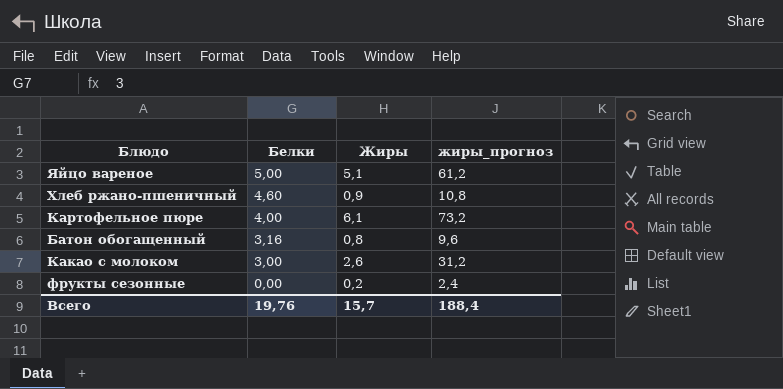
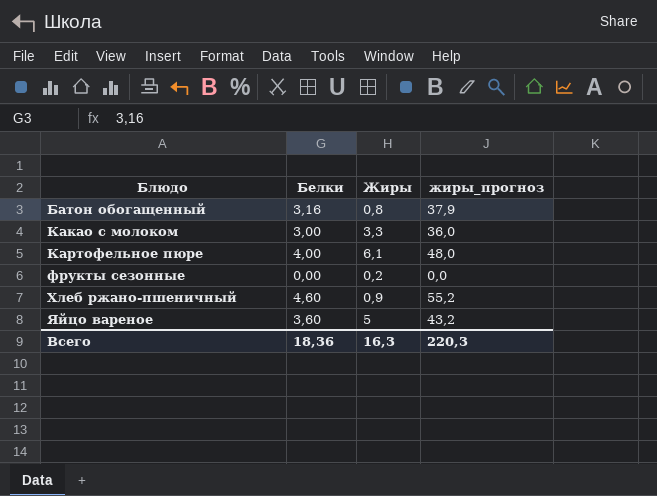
row order: Белки descending -> Блюдо ascending
column жиры_прогноз | formula: [Жиры] * 12 -> [Белки] * 12
Какао с молоком | Жиры: 2,6 -> 3,3
Яйцо вареное | Белки: 5,00 -> 3,60
Яйцо вареное | Жиры: 5,1 -> 5
Всего | Белки: 19,76 -> 18,36
Всего | Жиры: 15,7 -> 16,3
Всего | жиры_прогноз: 188,4 -> 220,3

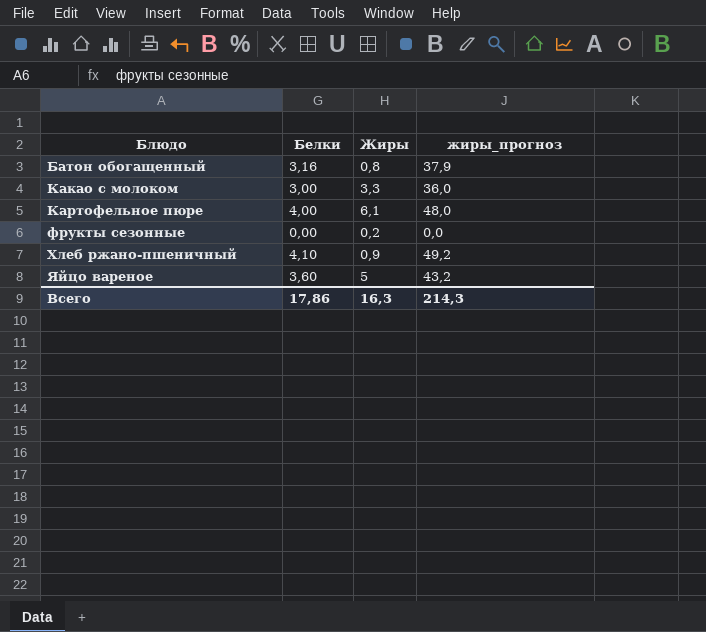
Хлеб ржано-пшеничный | Белки: 4,60 -> 4,10
Хлеб ржано-пшеничный | жиры_прогноз: 55,2 -> 49,2
Всего | Белки: 18,36 -> 17,86
Всего | жиры_прогноз: 220,3 -> 214,3

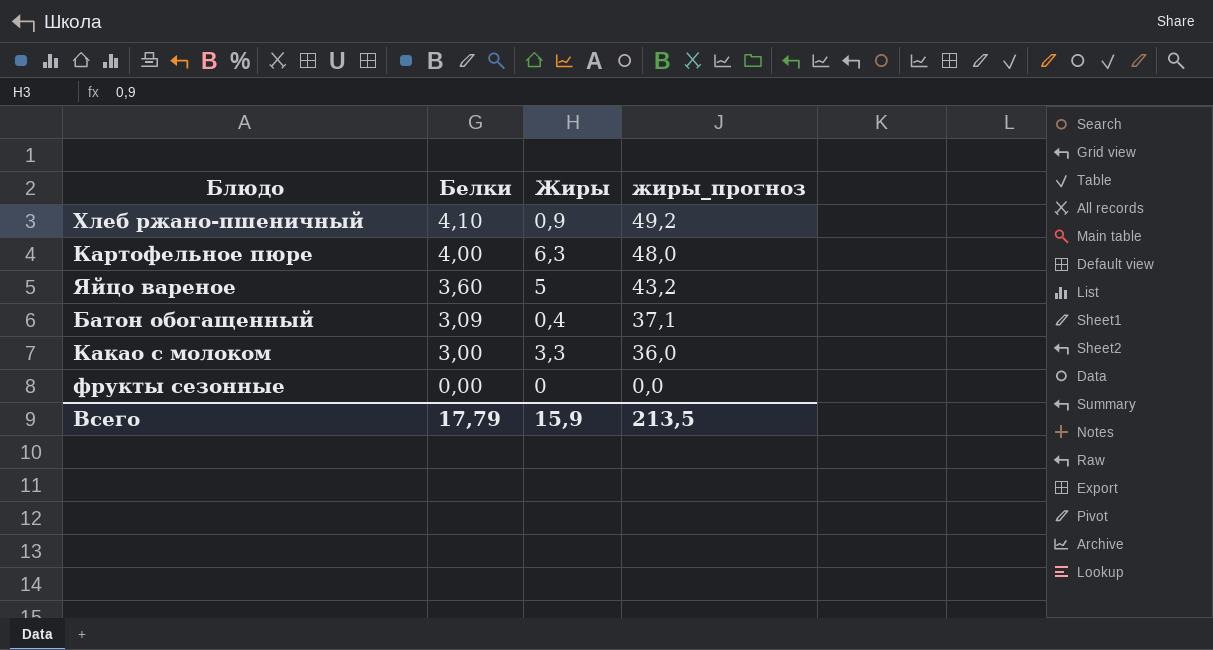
row order: Блюдо ascending -> Белки descending
Картофельное пюре | Жиры: 6,1 -> 6,3
Батон обогащенный | Белки: 3,16 -> 3,09
Батон обогащенный | Жиры: 0,8 -> 0,4
Батон обогащенный | жиры_прогноз: 37,9 -> 37,1
фрукты сезонные | Жиры: 0,2 -> 0
Всего | Белки: 17,86 -> 17,79
Всего | Жиры: 16,3 -> 15,9
Всего | жиры_прогноз: 214,3 -> 213,5

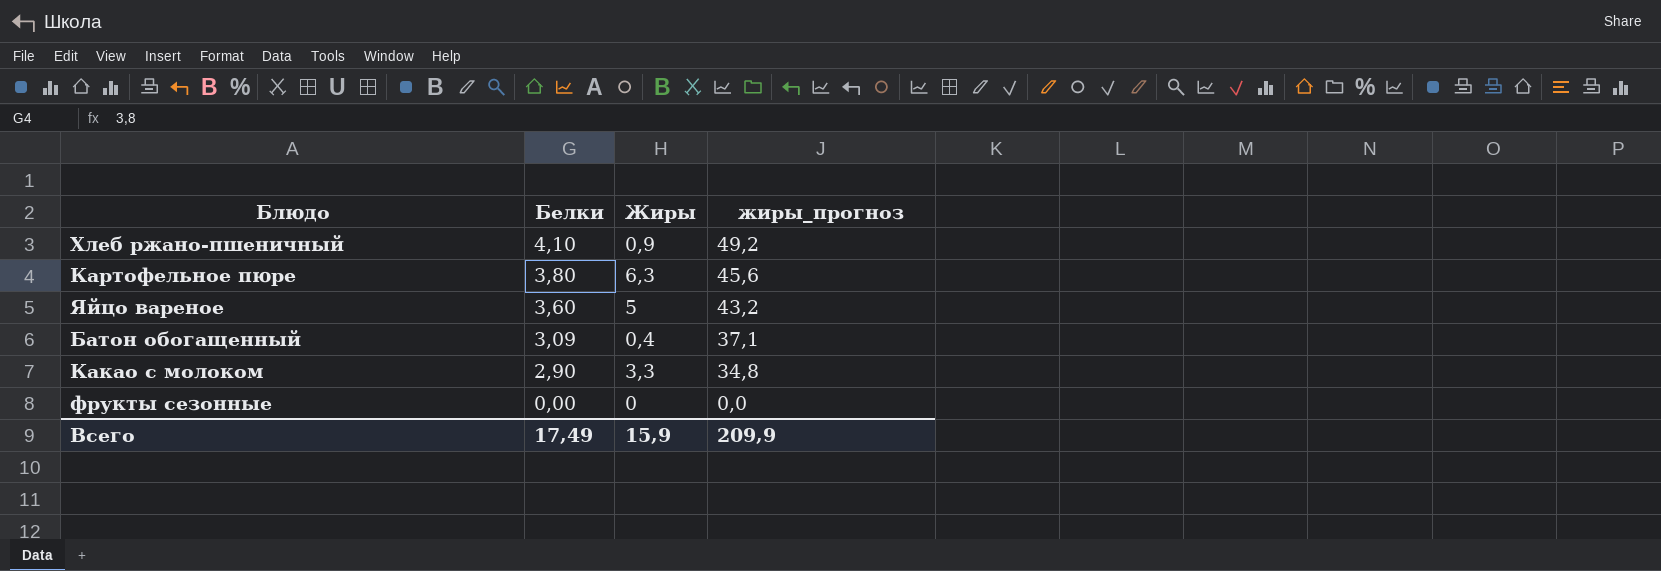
Картофельное пюре | Белки: 4,00 -> 3,80
Картофельное пюре | жиры_прогноз: 48,0 -> 45,6
Какао с молоком | Белки: 3,00 -> 2,90
Какао с молоком | жиры_прогноз: 36,0 -> 34,8
Всего | Белки: 17,79 -> 17,49
Всего | жиры_прогноз: 213,5 -> 209,9

